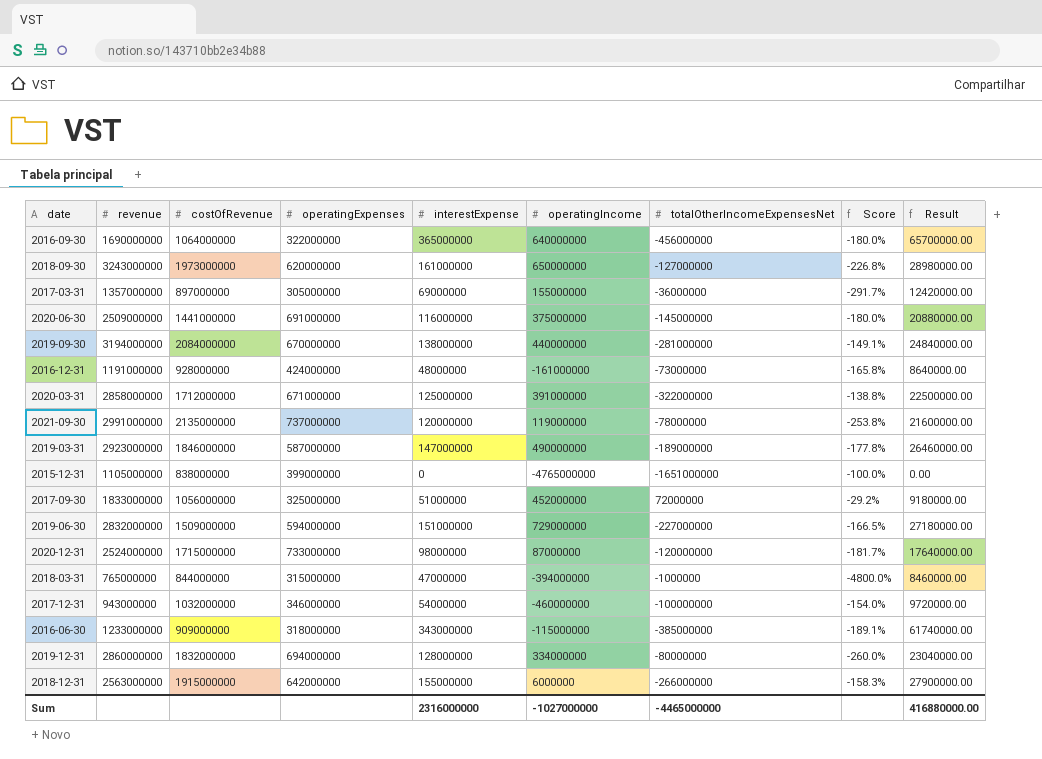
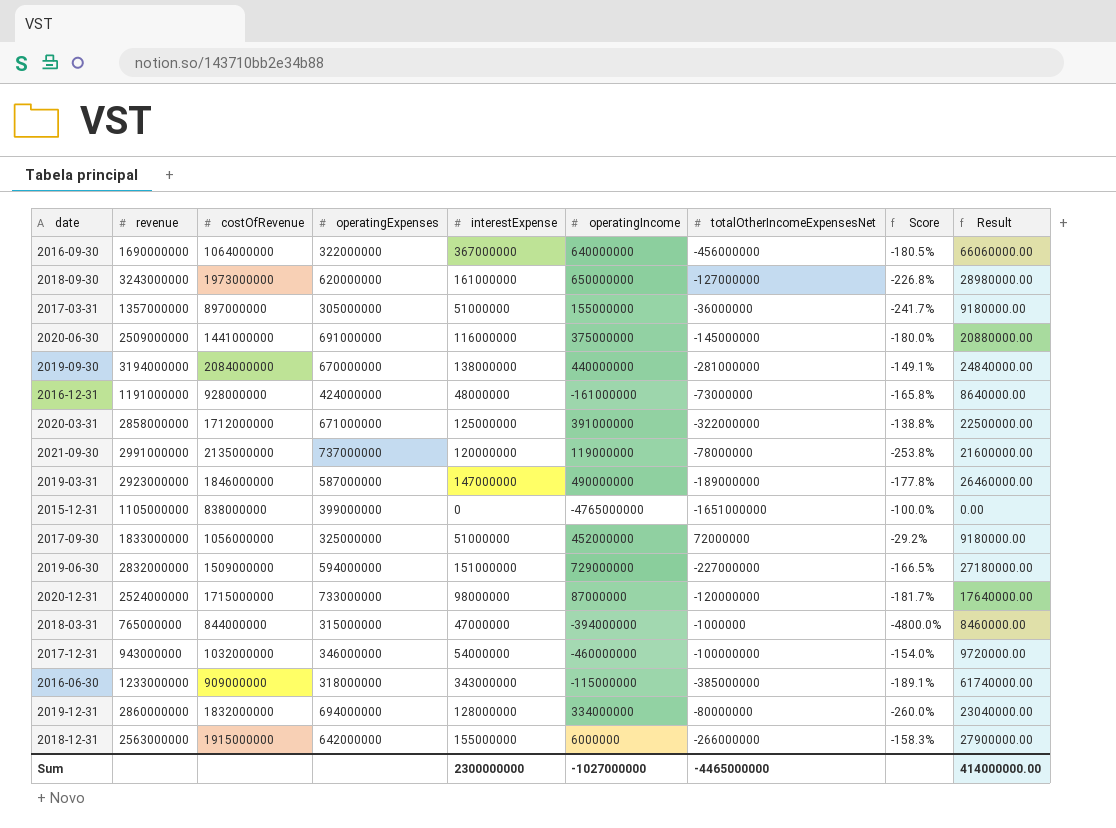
2016-09-30 | interestExpense: 365000000 -> 367000000
2016-09-30 | Score: -180.0% -> -180.5%
2016-09-30 | Result: 65700000.00 -> 66060000.00
2017-03-31 | interestExpense: 69000000 -> 51000000
2017-03-31 | Score: -291.7% -> -241.7%
2017-03-31 | Result: 12420000.00 -> 9180000.00
Sum | interestExpense: 2316000000 -> 2300000000
Sum | Result: 416880000.00 -> 414000000.00

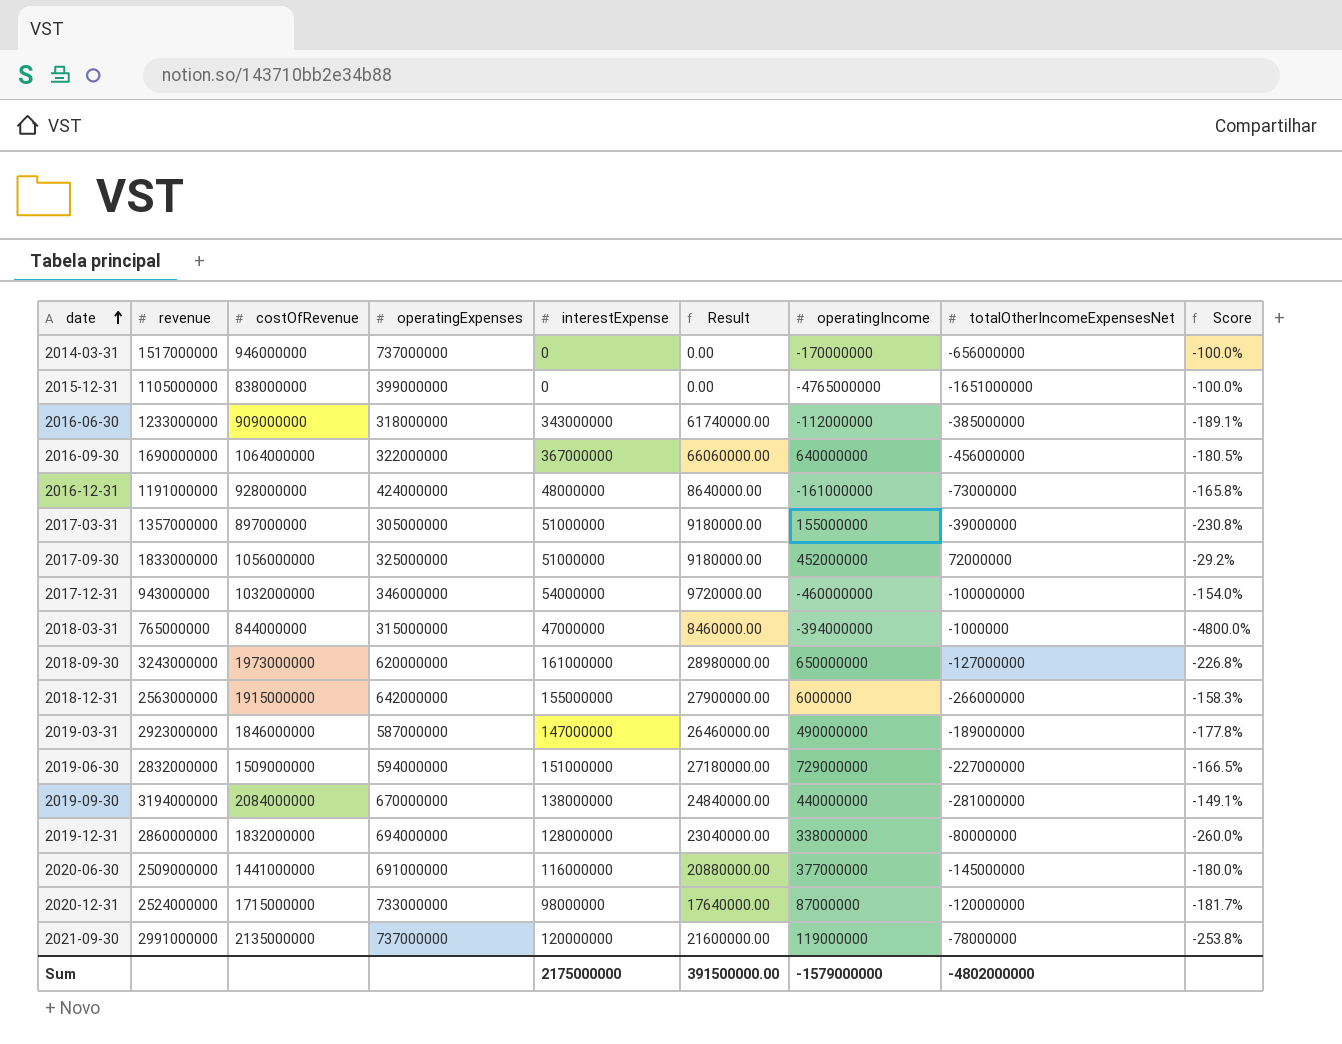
row order: none -> date ascending
column Result | position: 9 -> 6
row 2020-03-31: 2858000000 | 1712000000 | 671000000 | 125000000 | 391000000 | -322000000 | -138.8% | 22500000.00 -> none
row 2014-03-31: none -> 1517000000 | 946000000 | 737000000 | 0 | 0.00 | -170000000 | -656000000 | -100.0%
2016-06-30 | operatingIncome: -115000000 -> -112000000
2017-03-31 | totalOtherIncomeExpensesNet: -36000000 -> -39000000
2017-03-31 | Score: -241.7% -> -230.8%
2019-12-31 | operatingIncome: 334000000 -> 338000000
2020-06-30 | operatingIncome: 375000000 -> 377000000
Sum | interestExpense: 2300000000 -> 2175000000
Sum | Result: 414000000.00 -> 391500000.00
Sum | operatingIncome: -1027000000 -> -1579000000
Sum | totalOtherIncomeExpensesNet: -4465000000 -> -4802000000

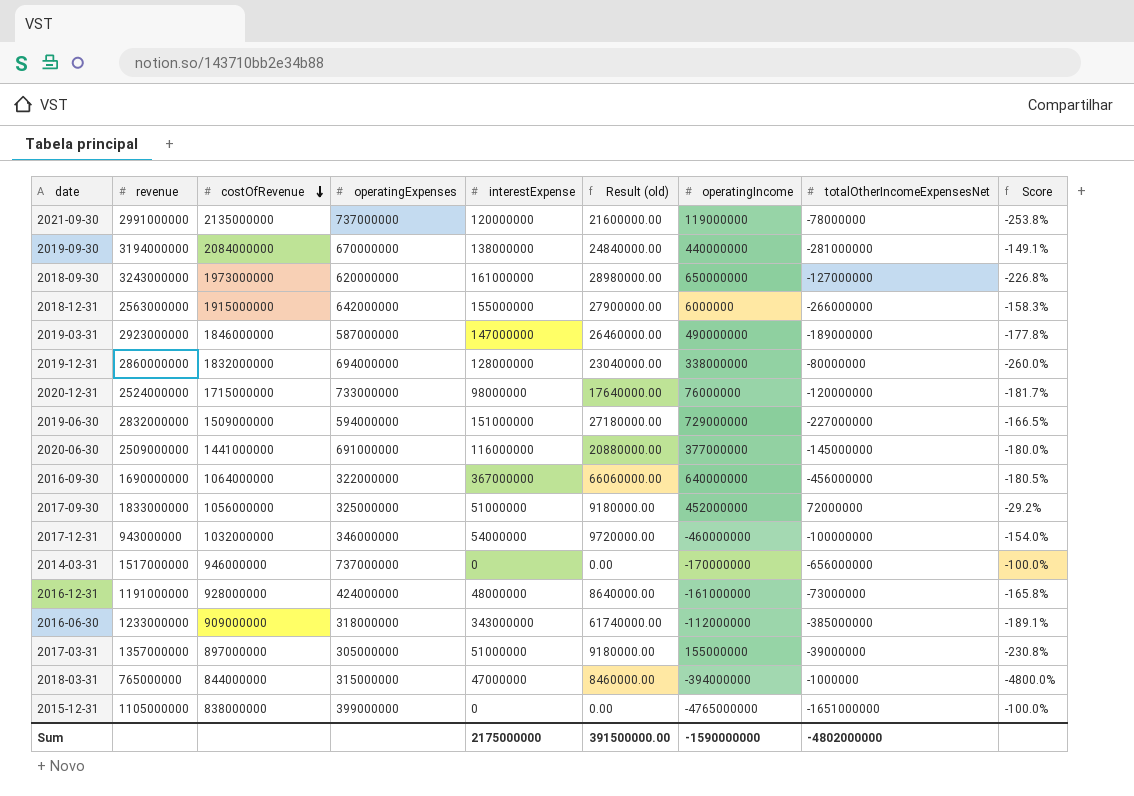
row order: date ascending -> costOfRevenue descending
column name: Result -> Result (old)
2020-12-31 | operatingIncome: 87000000 -> 76000000
Sum | operatingIncome: -1579000000 -> -1590000000

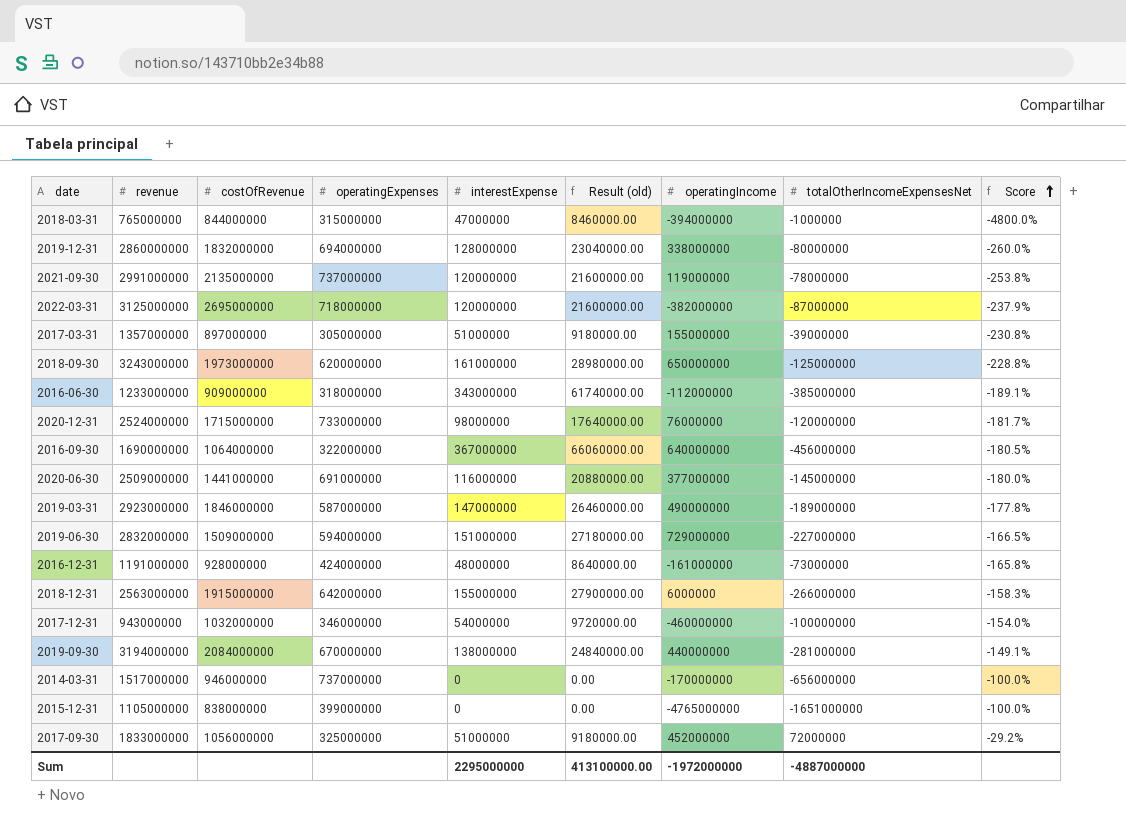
row order: costOfRevenue descending -> Score ascending
row 2022-03-31: none -> 3125000000 | 2695000000 | 718000000 | 120000000 | 21600000.00 | -382000000 | -87000000 | -237.9%
2018-09-30 | totalOtherIncomeExpensesNet: -127000000 -> -125000000
2018-09-30 | Score: -226.8% -> -228.8%
Sum | interestExpense: 2175000000 -> 2295000000
Sum | Result (old): 391500000.00 -> 413100000.00
Sum | operatingIncome: -1590000000 -> -1972000000
Sum | totalOtherIncomeExpensesNet: -4802000000 -> -4887000000

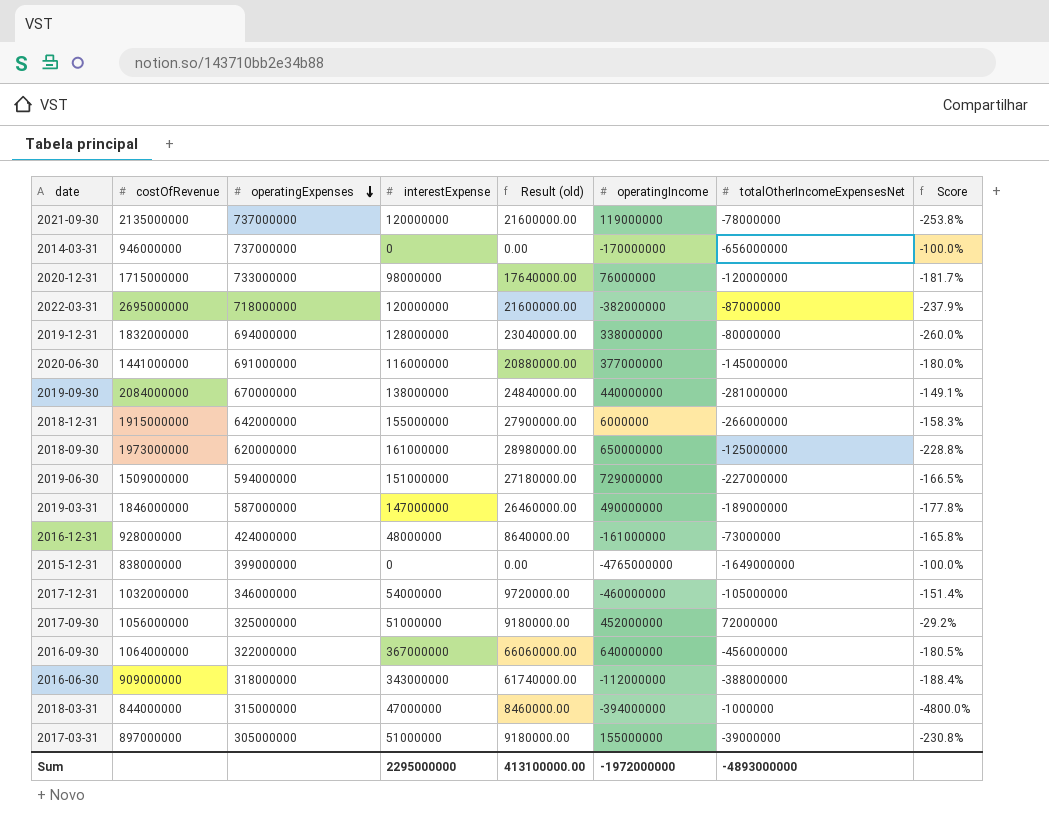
row order: Score ascending -> operatingExpenses descending
column revenue | position: 2 -> none
2015-12-31 | totalOtherIncomeExpensesNet: -1651000000 -> -1649000000
2017-12-31 | totalOtherIncomeExpensesNet: -100000000 -> -105000000
2017-12-31 | Score: -154.0% -> -151.4%
2016-06-30 | totalOtherIncomeExpensesNet: -385000000 -> -388000000
2016-06-30 | Score: -189.1% -> -188.4%
Sum | totalOtherIncomeExpensesNet: -4887000000 -> -4893000000

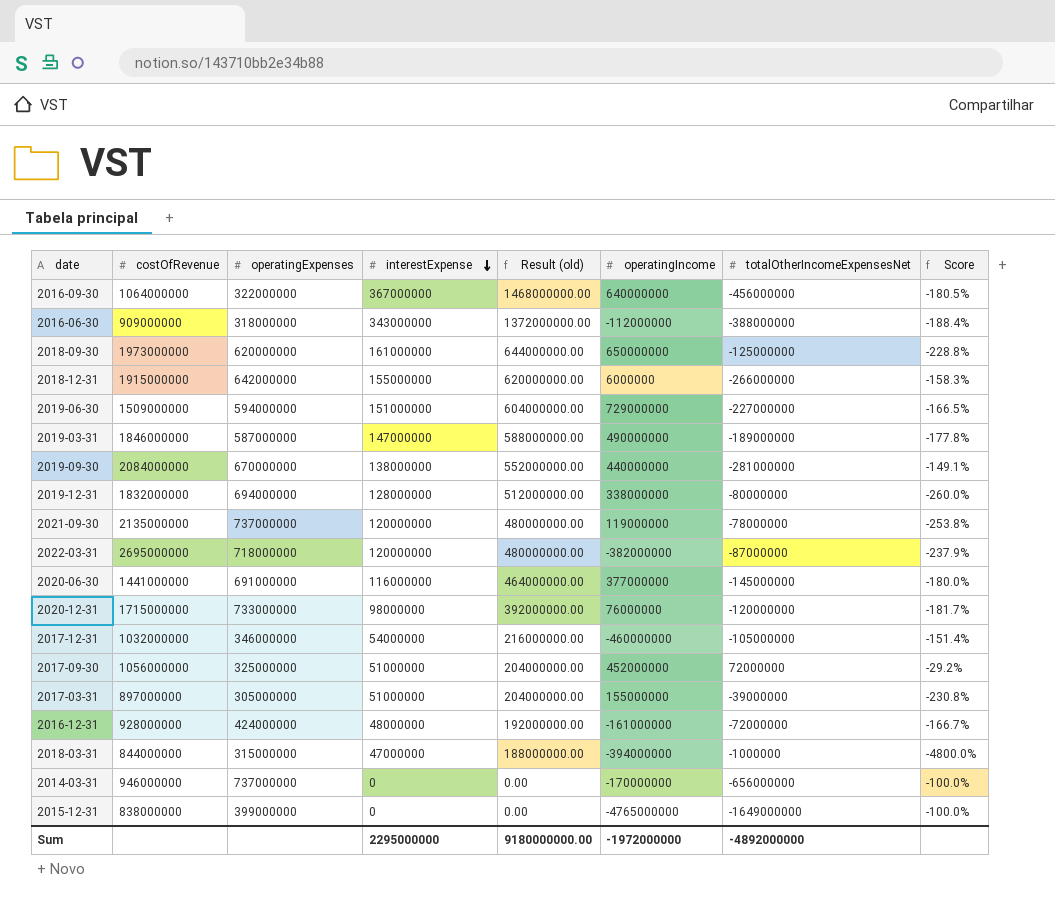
row order: operatingExpenses descending -> interestExpense descending
column Result (old) | formula: [interestExpense] * 0.18 -> [interestExpense] * 4
2016-12-31 | totalOtherIncomeExpensesNet: -73000000 -> -72000000
2016-12-31 | Score: -165.8% -> -166.7%
Sum | Result (old): 413100000.00 -> 9180000000.00
Sum | totalOtherIncomeExpensesNet: -4893000000 -> -4892000000

